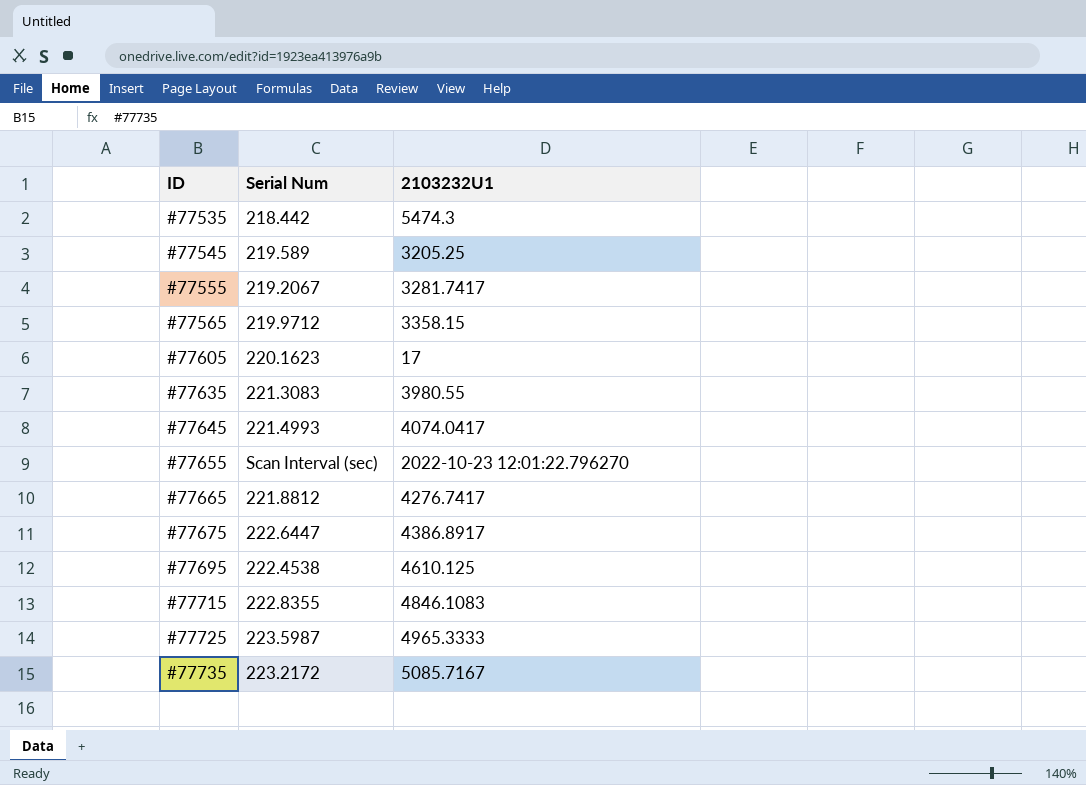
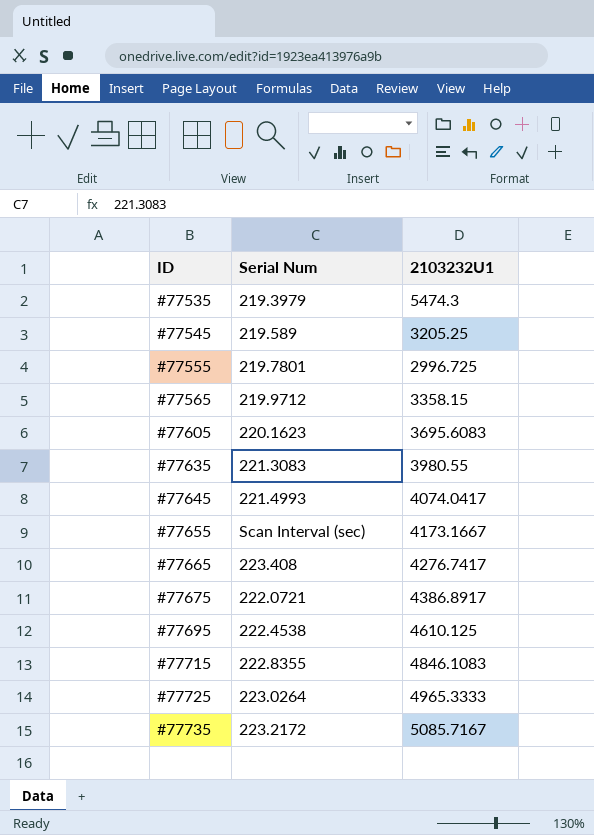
#77535 | Serial Num: 218.442 -> 219.3979
#77555 | Serial Num: 219.2067 -> 219.7801
#77555 | 2103232U1: 3281.7417 -> 2996.725
#77605 | 2103232U1: 17 -> 3695.6083
#77655 | 2103232U1: 2022-10-23 12:01:22.796270 -> 4173.1667
#77665 | Serial Num: 221.8812 -> 223.408
#77675 | Serial Num: 222.6447 -> 222.0721
#77725 | Serial Num: 223.5987 -> 223.0264

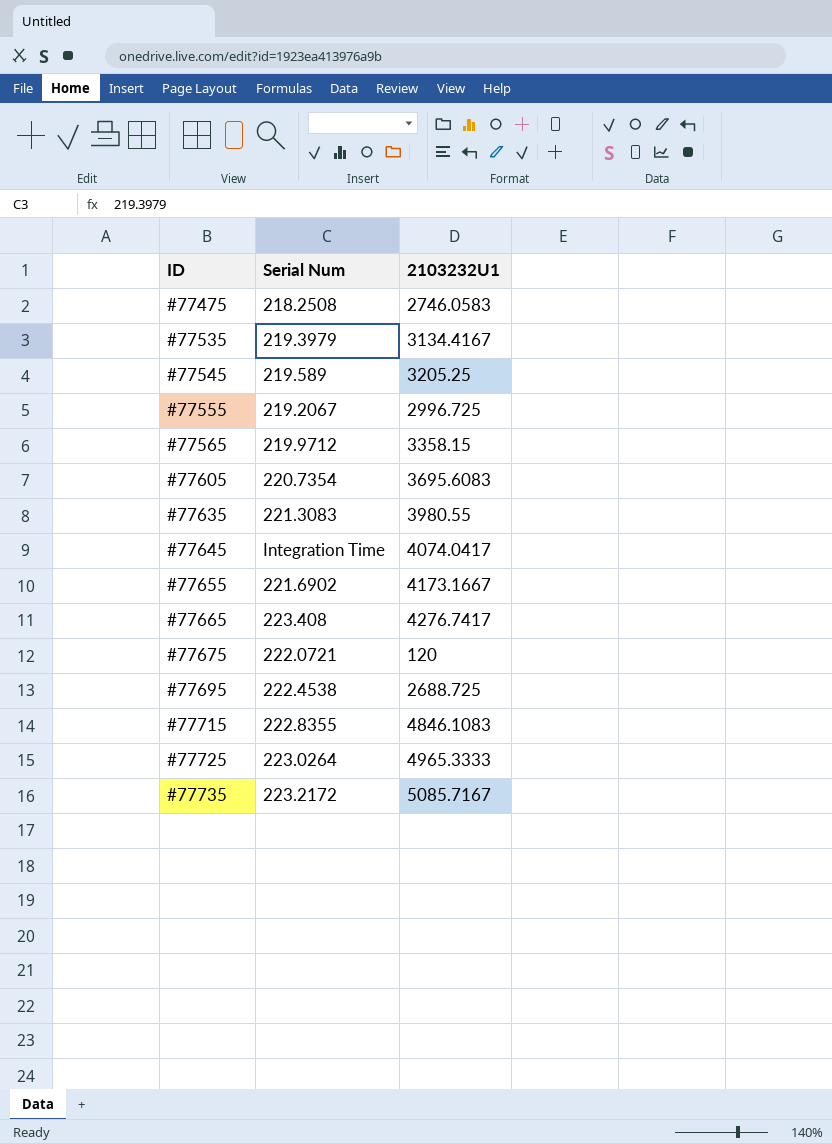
row #77475: none -> 218.2508 | 2746.0583
#77535 | 2103232U1: 5474.3 -> 3134.4167
#77555 | Serial Num: 219.7801 -> 219.2067
#77605 | Serial Num: 220.1623 -> 220.7354
#77645 | Serial Num: 221.4993 -> Integration Time
#77655 | Serial Num: Scan Interval (sec) -> 221.6902
#77675 | 2103232U1: 4386.8917 -> 120
#77695 | 2103232U1: 4610.125 -> 2688.725

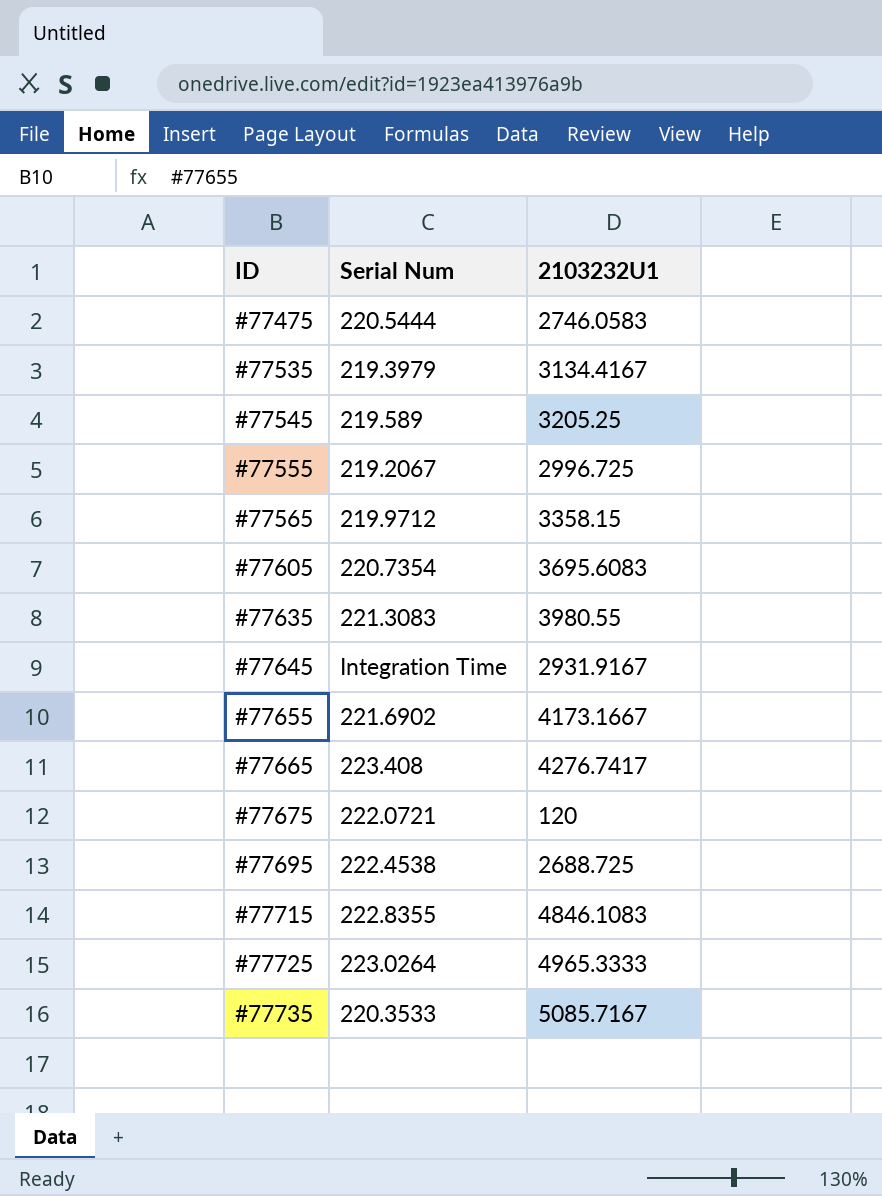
#77475 | Serial Num: 218.2508 -> 220.5444
#77645 | 2103232U1: 4074.0417 -> 2931.9167
#77735 | Serial Num: 223.2172 -> 220.3533

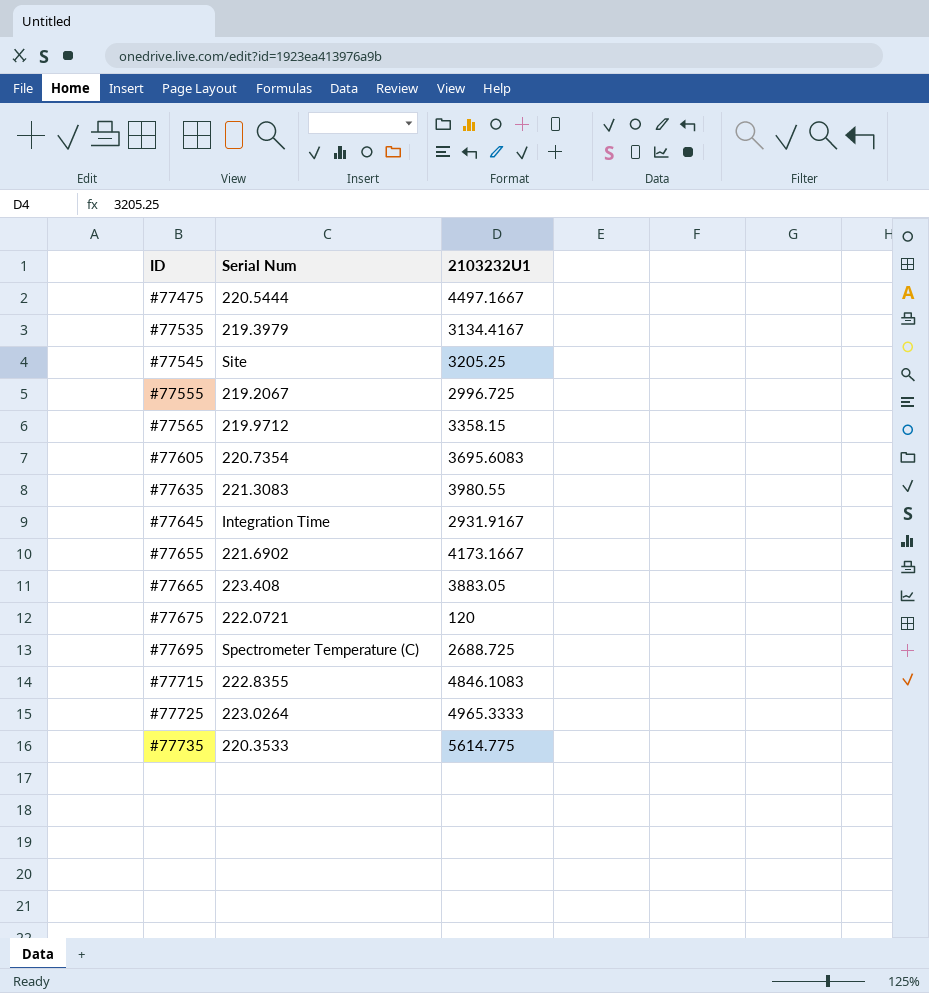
#77475 | 2103232U1: 2746.0583 -> 4497.1667
#77545 | Serial Num: 219.589 -> Site
#77665 | 2103232U1: 4276.7417 -> 3883.05
#77695 | Serial Num: 222.4538 -> Spectrometer Temperature (C)
#77735 | 2103232U1: 5085.7167 -> 5614.775

